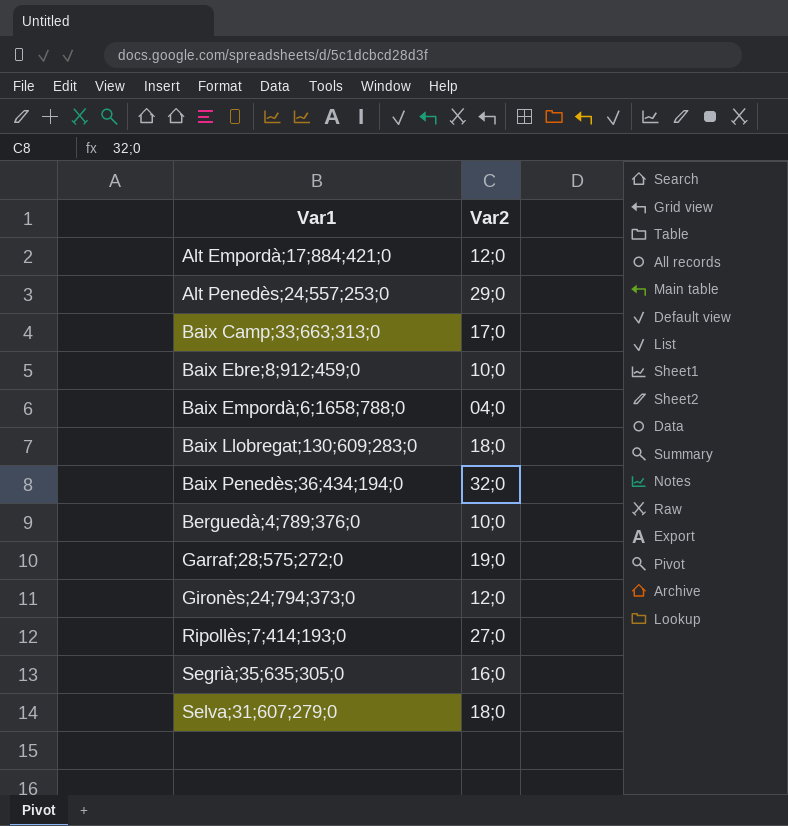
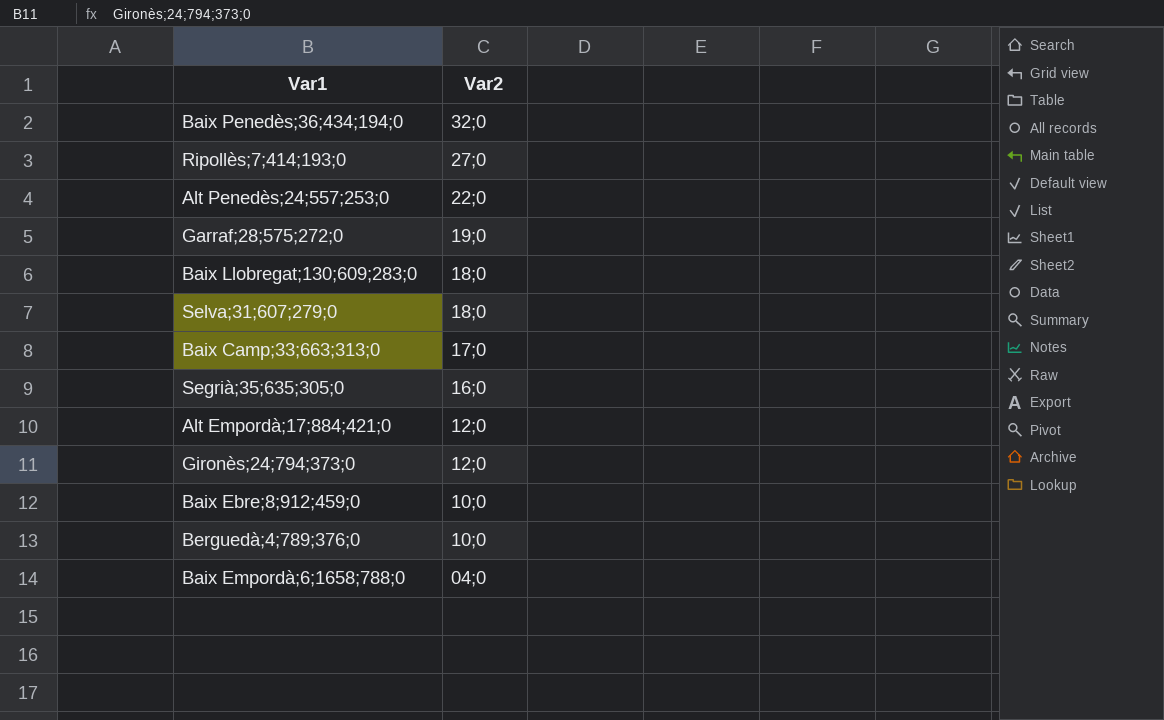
row order: Var1 ascending -> Var2 descending
Alt Penedès;24;557;253;0 | Var2: 29;0 -> 22;0

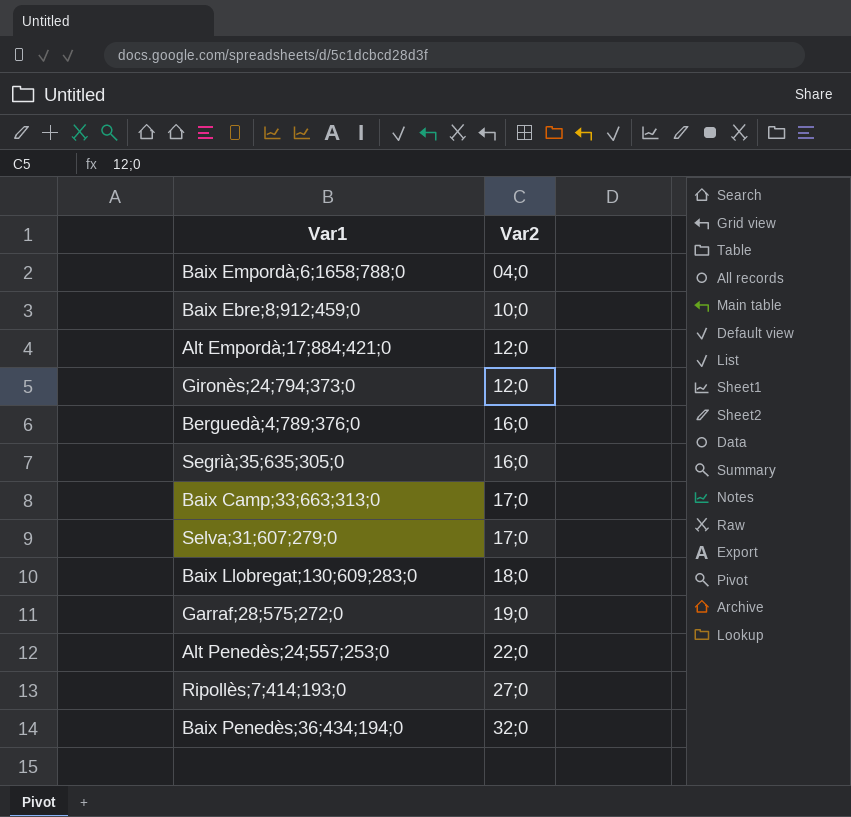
row order: Var2 descending -> Var2 ascending
Berguedà;4;789;376;0 | Var2: 10;0 -> 16;0
Selva;31;607;279;0 | Var2: 18;0 -> 17;0

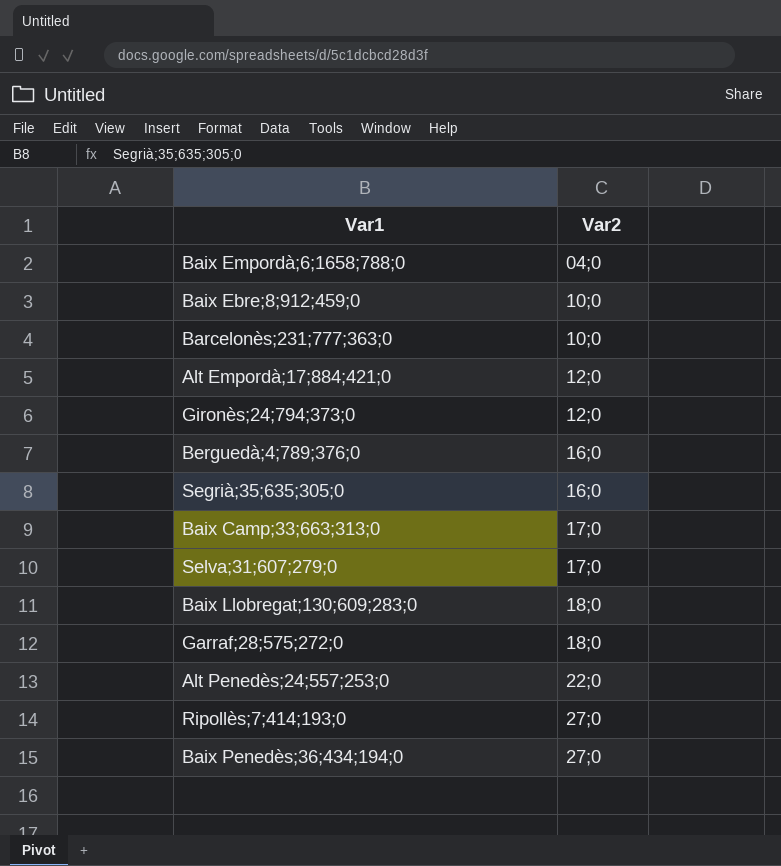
row Barcelonès;231;777;363;0: none -> 10;0
Garraf;28;575;272;0 | Var2: 19;0 -> 18;0
Baix Penedès;36;434;194;0 | Var2: 32;0 -> 27;0

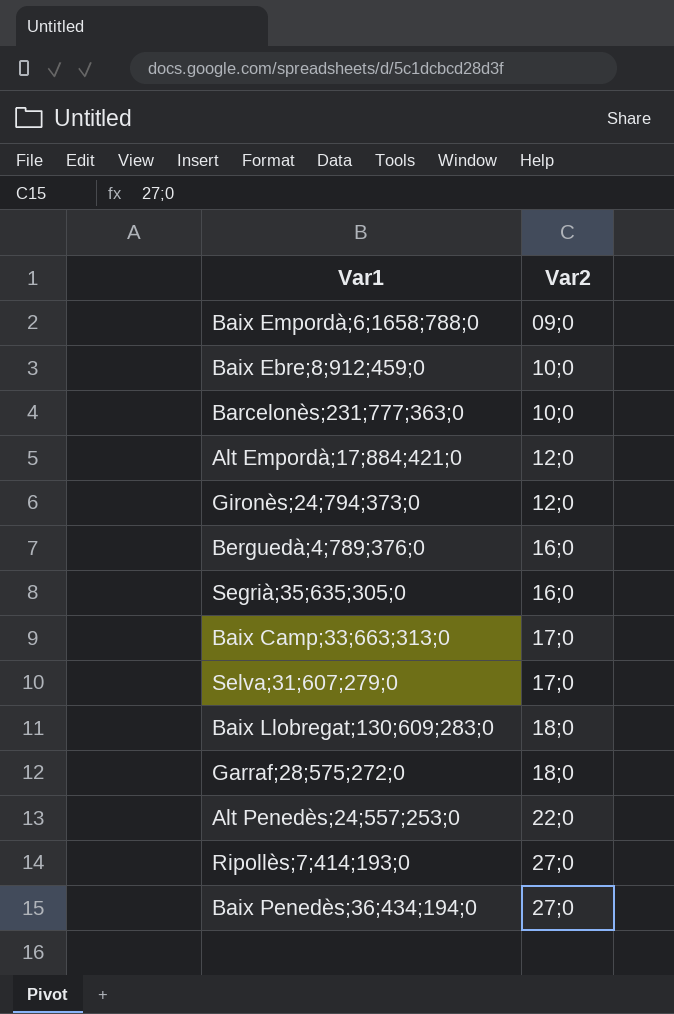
Baix Empordà;6;1658;788;0 | Var2: 04;0 -> 09;0

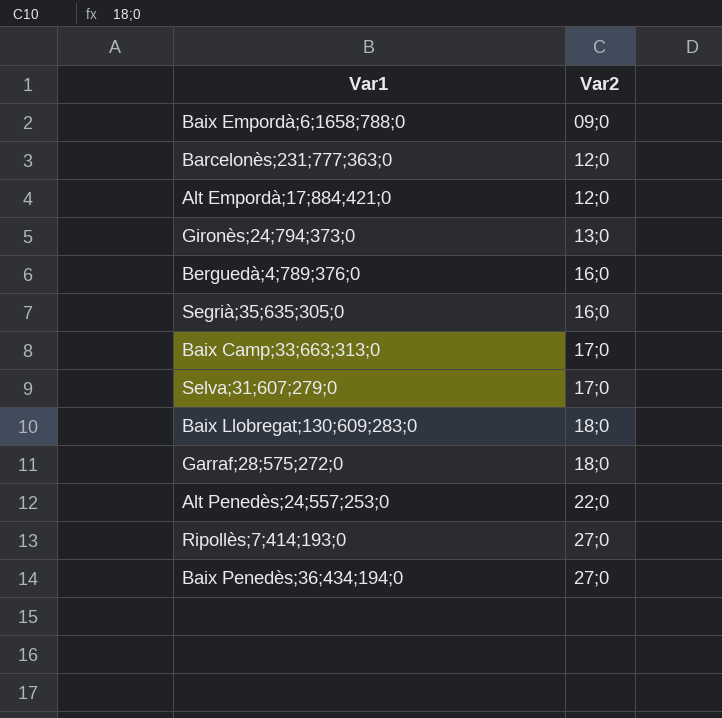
row Baix Ebre;8;912;459;0: 10;0 -> none
Barcelonès;231;777;363;0 | Var2: 10;0 -> 12;0
Gironès;24;794;373;0 | Var2: 12;0 -> 13;0

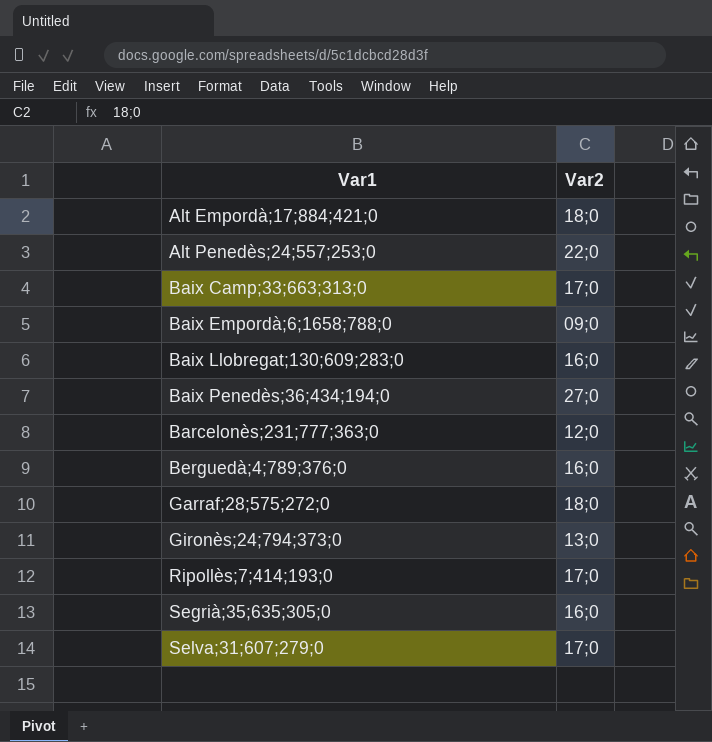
row order: Var2 ascending -> Var1 ascending
Alt Empordà;17;884;421;0 | Var2: 12;0 -> 18;0
Baix Llobregat;130;609;283;0 | Var2: 18;0 -> 16;0
Ripollès;7;414;193;0 | Var2: 27;0 -> 17;0

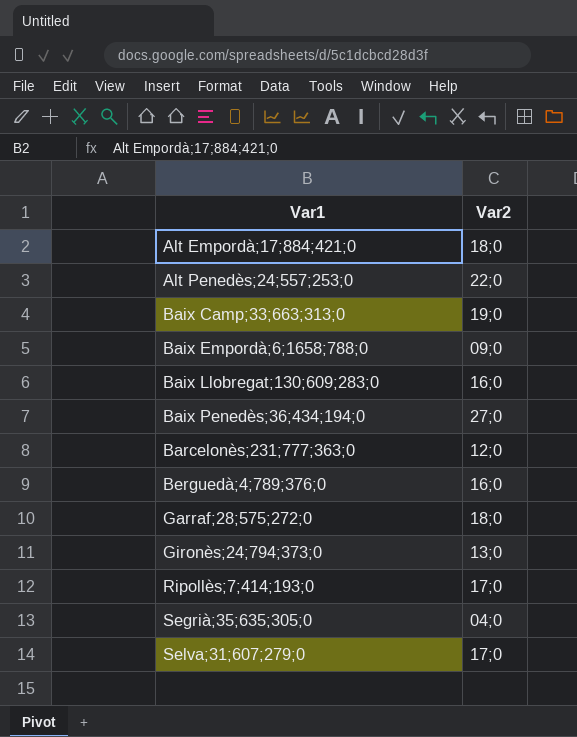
Baix Camp;33;663;313;0 | Var2: 17;0 -> 19;0
Segrià;35;635;305;0 | Var2: 16;0 -> 04;0

